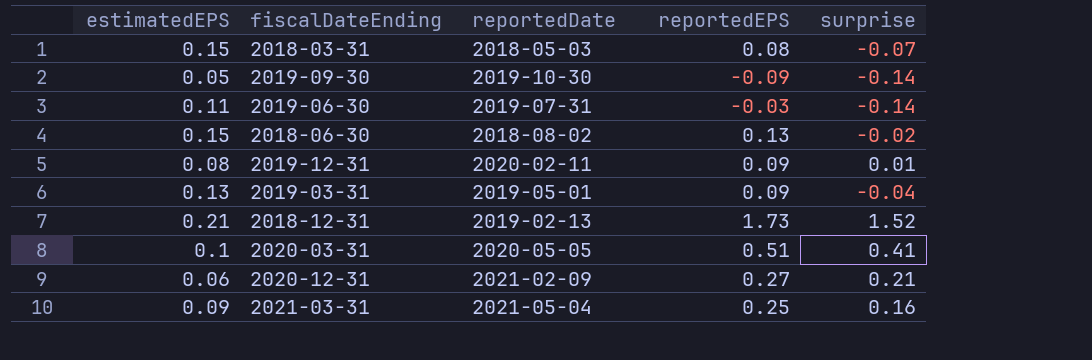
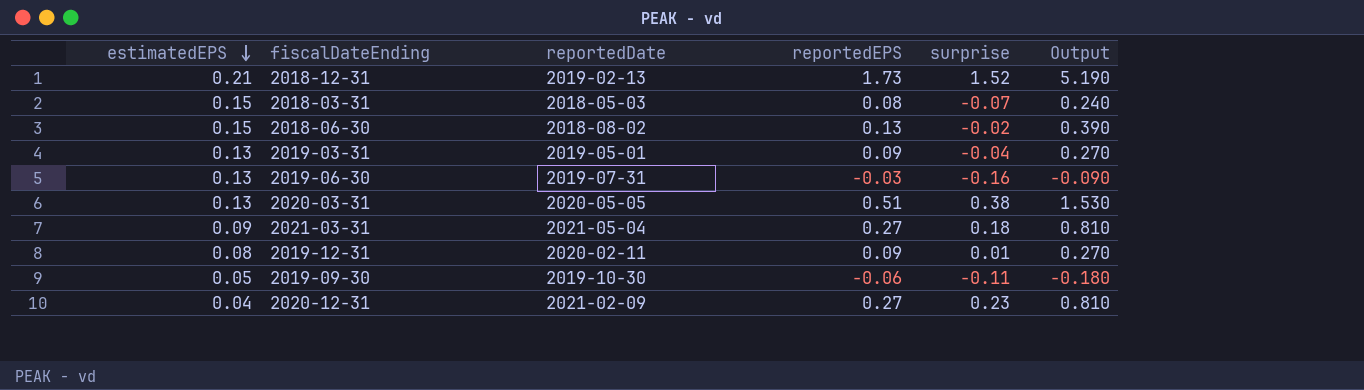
row order: none -> estimatedEPS descending
column Output | formula: none -> [reportedEPS] * 3
2019-06-30 | estimatedEPS: 0.11 -> 0.13
2019-06-30 | surprise: -0.14 -> -0.16
2020-03-31 | estimatedEPS: 0.1 -> 0.13
2020-03-31 | surprise: 0.41 -> 0.38
2021-03-31 | reportedEPS: 0.25 -> 0.27
2021-03-31 | surprise: 0.16 -> 0.18
2019-09-30 | reportedEPS: -0.09 -> -0.06
2019-09-30 | surprise: -0.14 -> -0.11
2020-12-31 | estimatedEPS: 0.06 -> 0.04
2020-12-31 | surprise: 0.21 -> 0.23

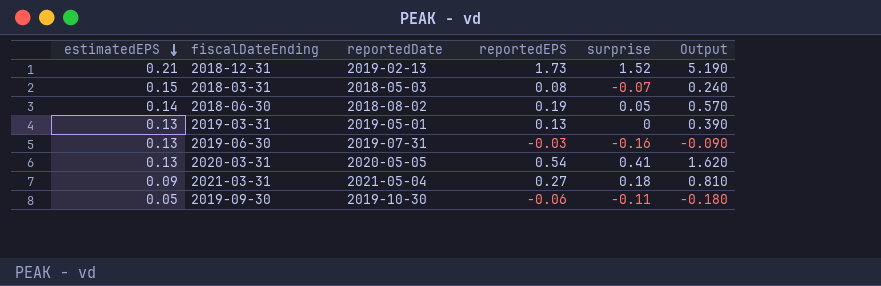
row 2019-12-31: 0.08 | 2020-02-11 | 0.09 | 0.01 | 0.270 -> none
row 2020-12-31: 0.04 | 2021-02-09 | 0.27 | 0.23 | 0.810 -> none
2018-06-30 | estimatedEPS: 0.15 -> 0.14
2018-06-30 | reportedEPS: 0.13 -> 0.19
2018-06-30 | surprise: -0.02 -> 0.05
2018-06-30 | Output: 0.390 -> 0.570
2019-03-31 | reportedEPS: 0.09 -> 0.13
2019-03-31 | surprise: -0.04 -> 0
2019-03-31 | Output: 0.270 -> 0.390
2020-03-31 | reportedEPS: 0.51 -> 0.54
2020-03-31 | surprise: 0.38 -> 0.41
2020-03-31 | Output: 1.530 -> 1.620

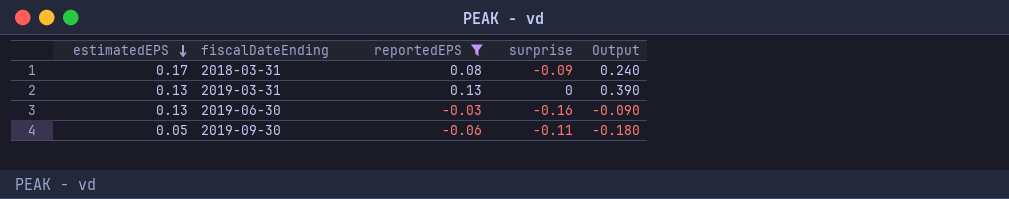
filter: none -> reportedEPS <= 0.13
column reportedDate | position: 3 -> none
2018-03-31 | estimatedEPS: 0.15 -> 0.17
2018-03-31 | surprise: -0.07 -> -0.09

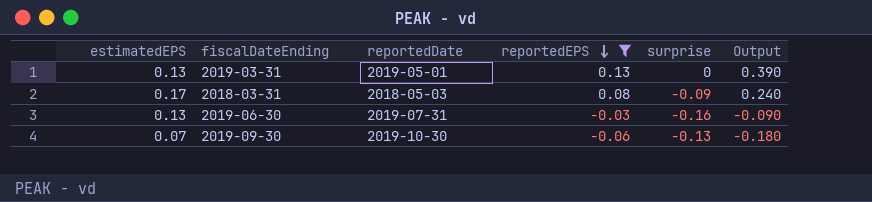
row order: estimatedEPS descending -> reportedEPS descending
column reportedDate | position: none -> 3
2019-09-30 | estimatedEPS: 0.05 -> 0.07
2019-09-30 | surprise: -0.11 -> -0.13

